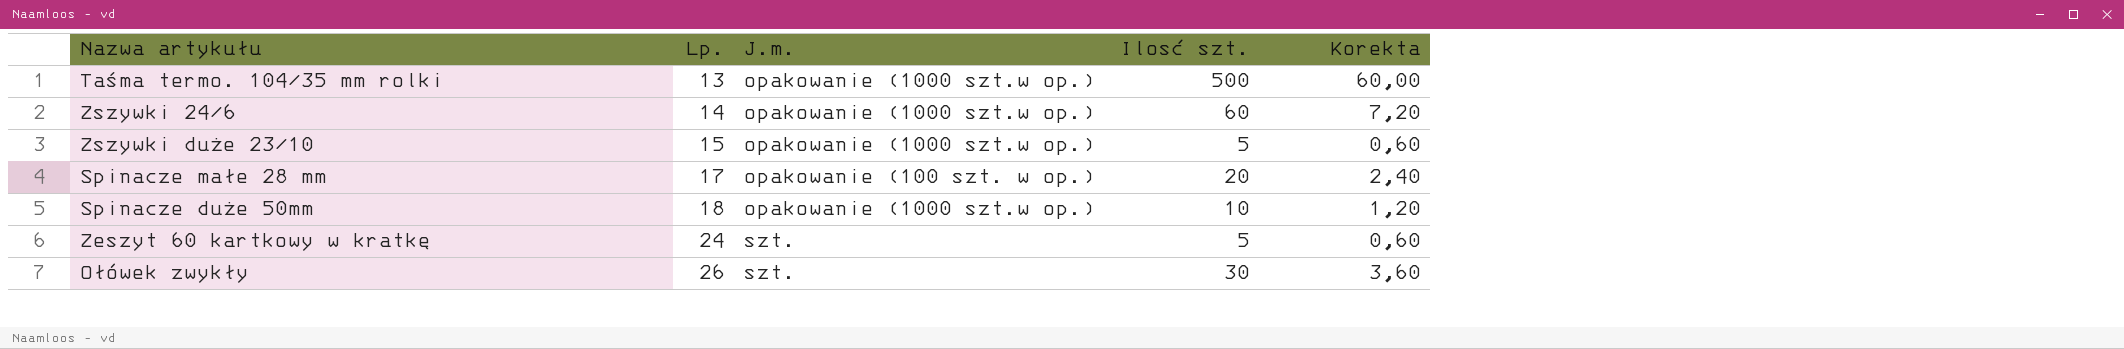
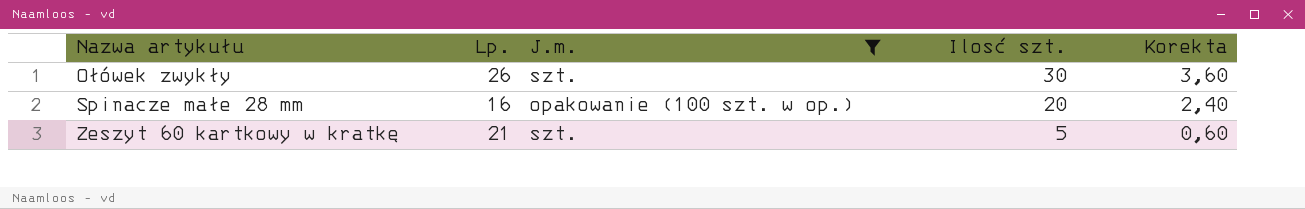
filter: none -> J.m. != opakowanie (1000 szt.w op.)
row order: Lp. ascending -> Nazwa artykułu ascending
Spinacze małe 28 mm | Lp.: 17 -> 16
Zeszyt 60 kartkowy w kratkę | Lp.: 24 -> 21

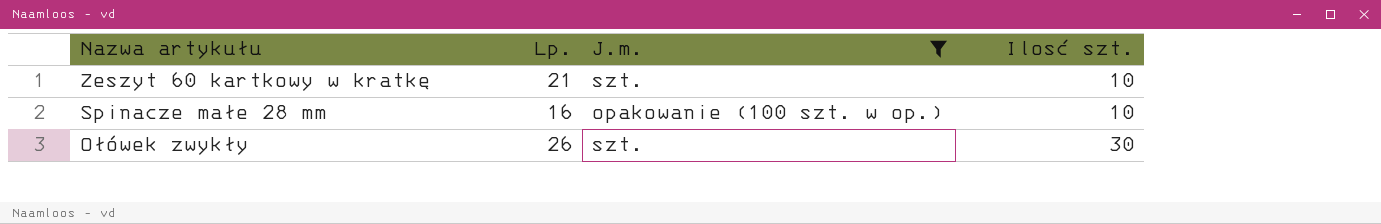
row order: Nazwa artykułu ascending -> Nazwa artykułu descending
column Korekta | formula: [Ilosć szt.] * 0,12 -> none
Zeszyt 60 kartkowy w kratkę | Ilosć szt.: 5 -> 10
Spinacze małe 28 mm | Ilosć szt.: 20 -> 10

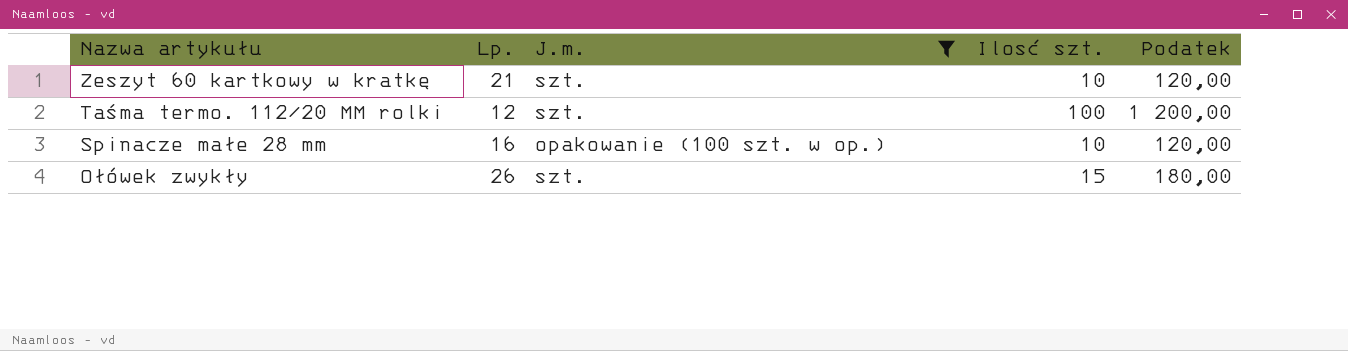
column Podatek | formula: none -> [Ilosć szt.] * 12
row Taśma termo. 112/20 MM rolki: none -> 12 | szt. | 100 | 1 200,00
Ołówek zwykły | Ilosć szt.: 30 -> 15

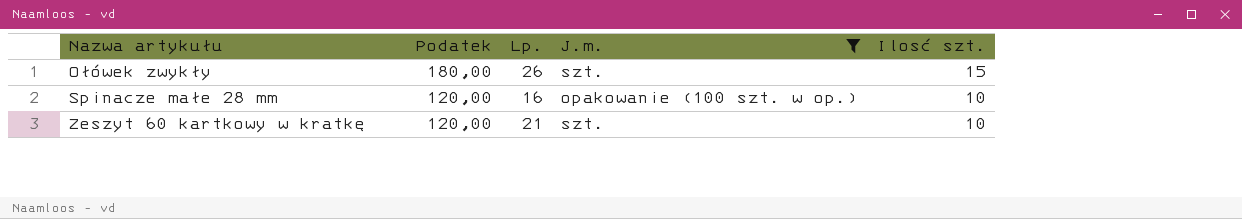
row order: Nazwa artykułu descending -> Nazwa artykułu ascending
column Podatek | position: 5 -> 2
row Taśma termo. 112/20 MM rolki: 12 | szt. | 100 | 1 200,00 -> none

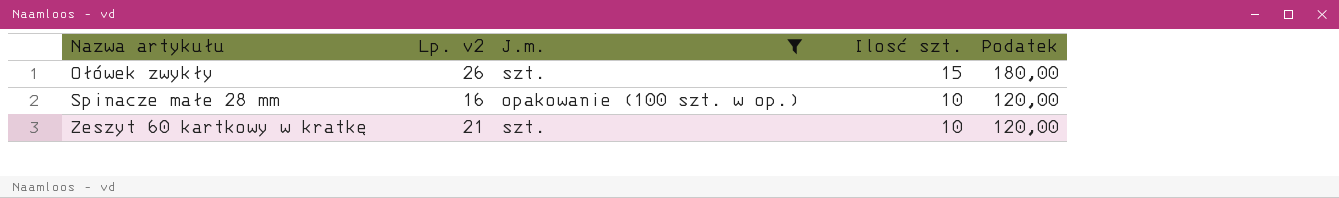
column name: Lp. -> Lp. v2
column Podatek | position: 2 -> 5

